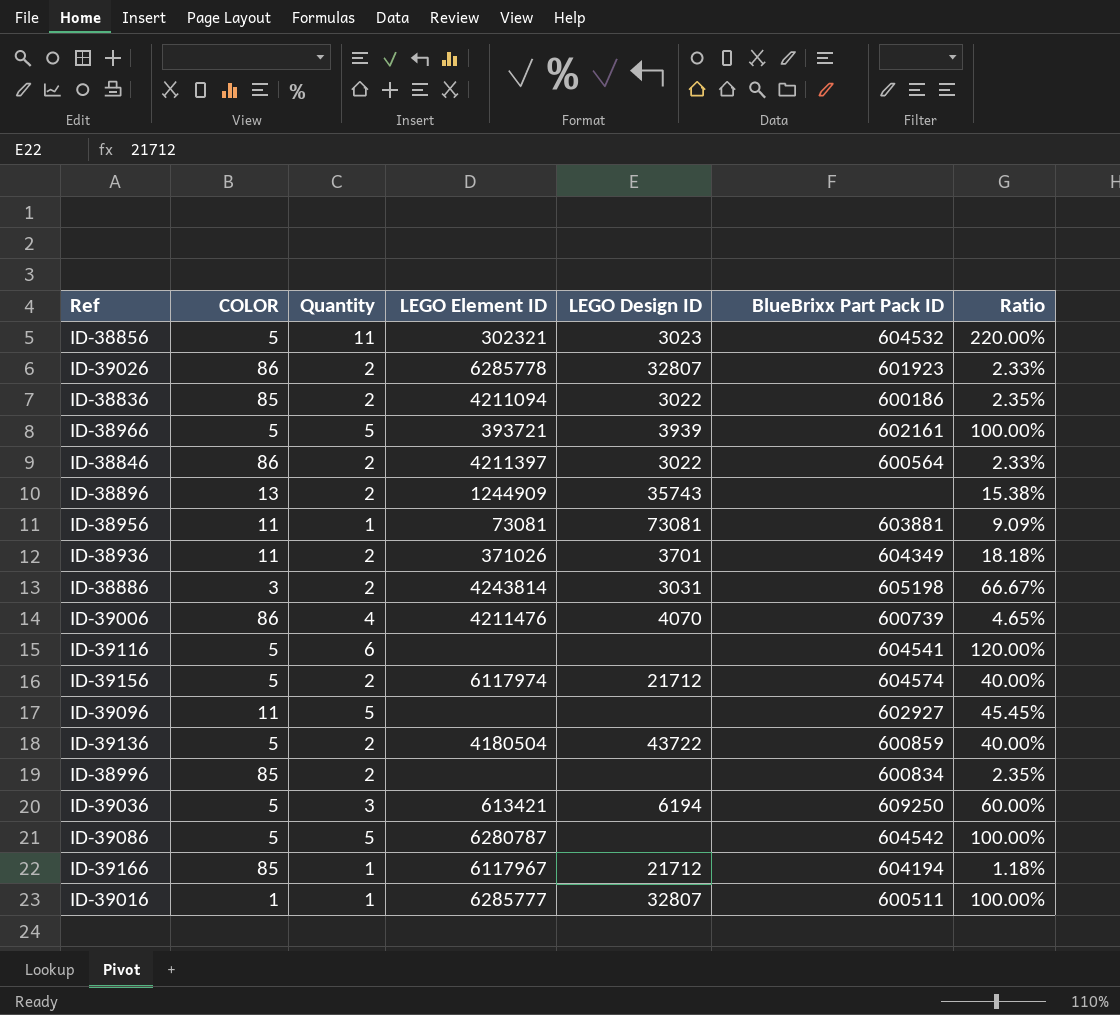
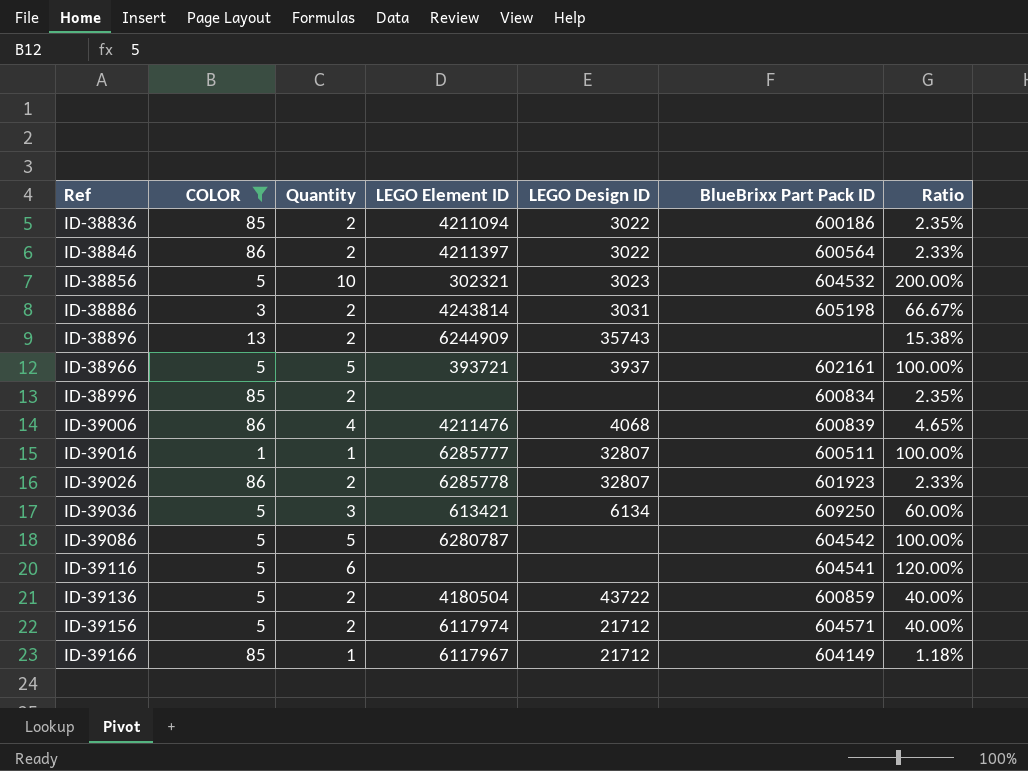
filter: none -> COLOR != 11
row order: none -> Ref ascending
ID-38856 | Quantity: 11 -> 10
ID-38856 | Ratio: 220.00% -> 200.00%
ID-38896 | LEGO Element ID: 1244909 -> 6244909
ID-38966 | LEGO Design ID: 3939 -> 3937
ID-39006 | LEGO Design ID: 4070 -> 4068
ID-39006 | BlueBrixx Part Pack ID: 600739 -> 600839
ID-39036 | LEGO Design ID: 6194 -> 6134
ID-39156 | BlueBrixx Part Pack ID: 604574 -> 604571
ID-39166 | BlueBrixx Part Pack ID: 604194 -> 604149

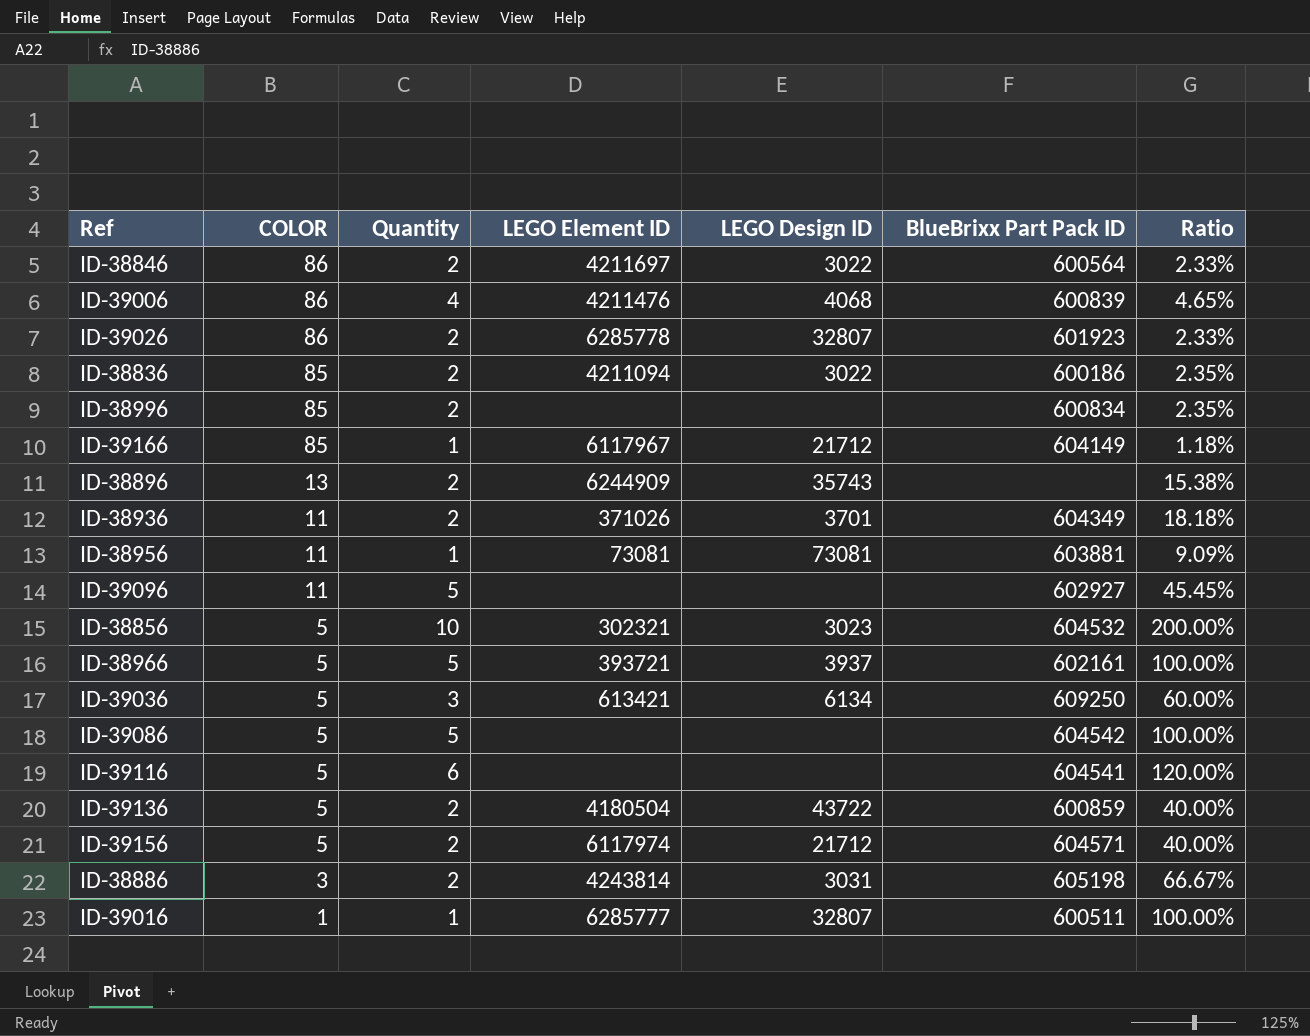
filter: COLOR != 11 -> none
row order: Ref ascending -> COLOR descending
ID-38846 | LEGO Element ID: 4211397 -> 4211697
ID-39086 | LEGO Element ID: 6280787 -> none

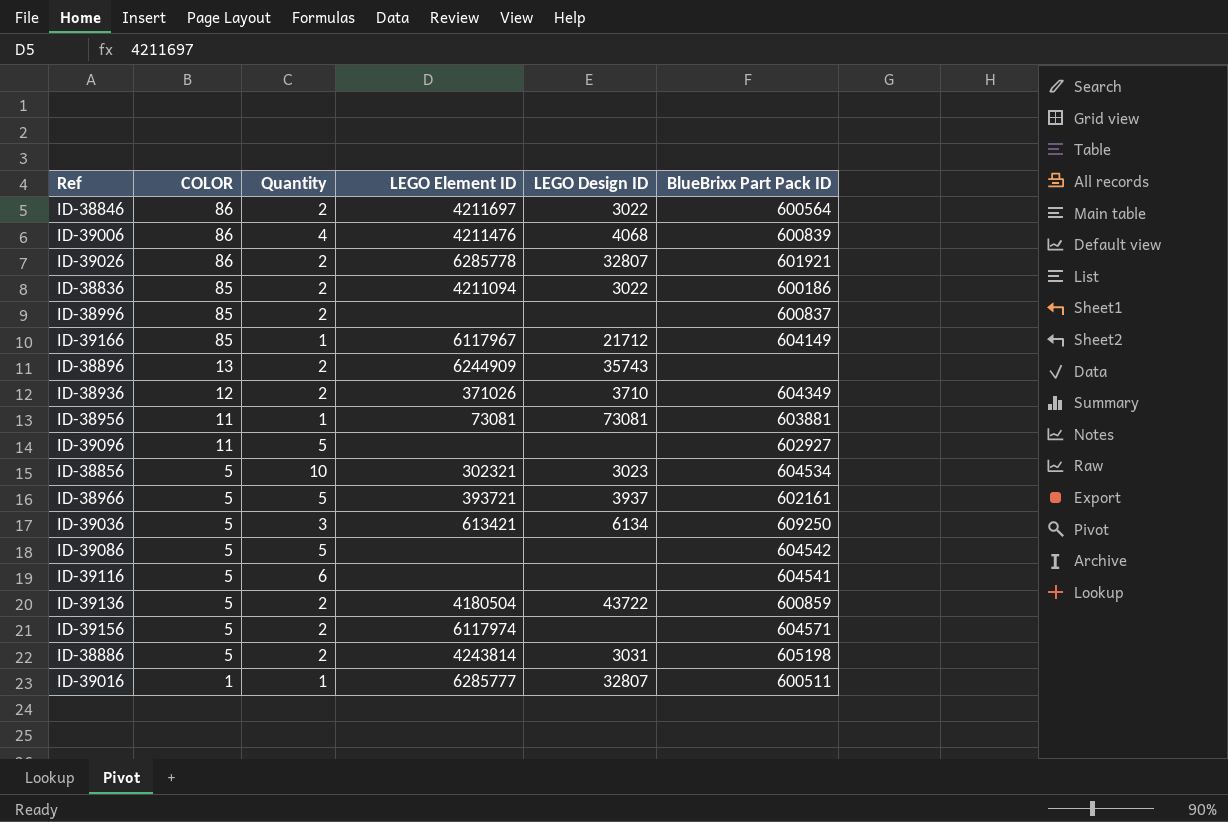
column Ratio | formula: [Quantity] / [COLOR] -> none
ID-39026 | BlueBrixx Part Pack ID: 601923 -> 601921
ID-38996 | BlueBrixx Part Pack ID: 600834 -> 600837
ID-38936 | COLOR: 11 -> 12
ID-38936 | LEGO Design ID: 3701 -> 3710
ID-38856 | BlueBrixx Part Pack ID: 604532 -> 604534
ID-39156 | LEGO Design ID: 21712 -> none
ID-38886 | COLOR: 3 -> 5

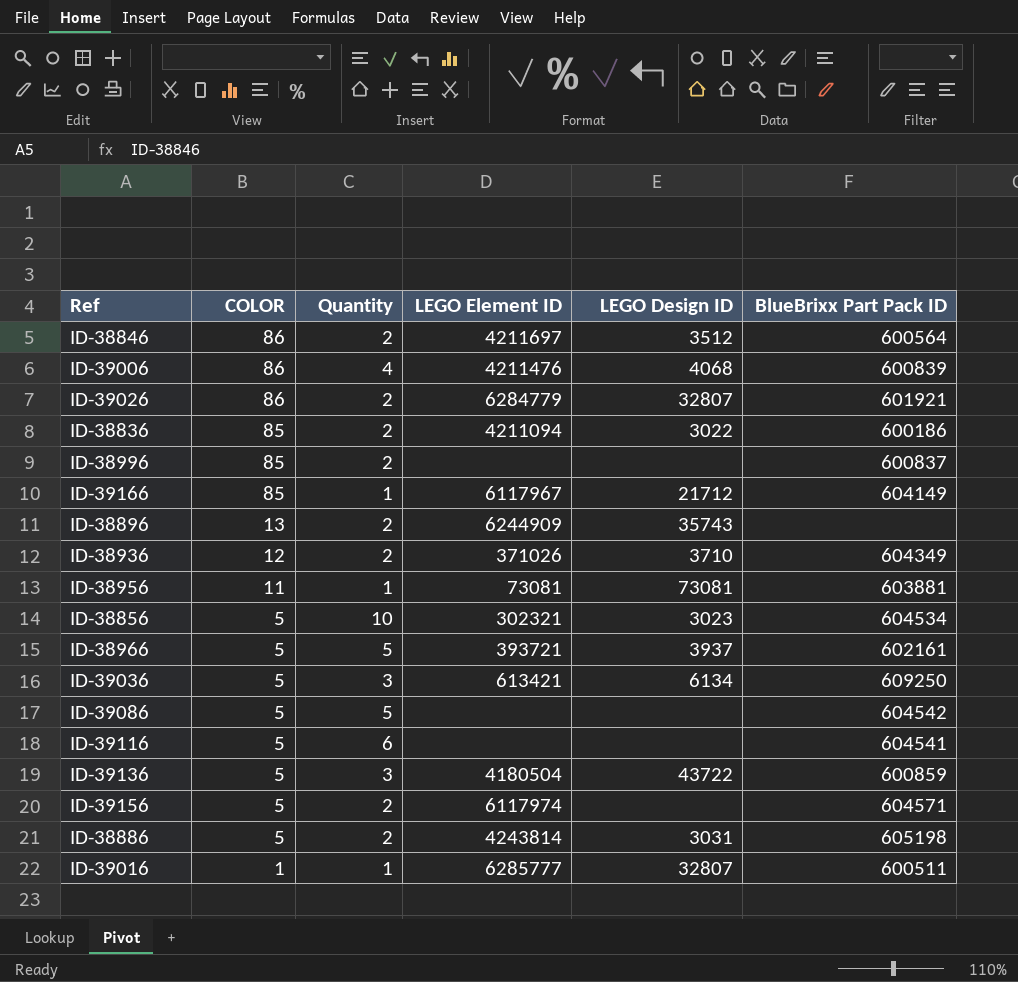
row ID-39096: 11 | 5 | none | none | 602927 -> none
ID-38846 | LEGO Design ID: 3022 -> 3512
ID-39026 | LEGO Element ID: 6285778 -> 6284779
ID-39136 | Quantity: 2 -> 3

